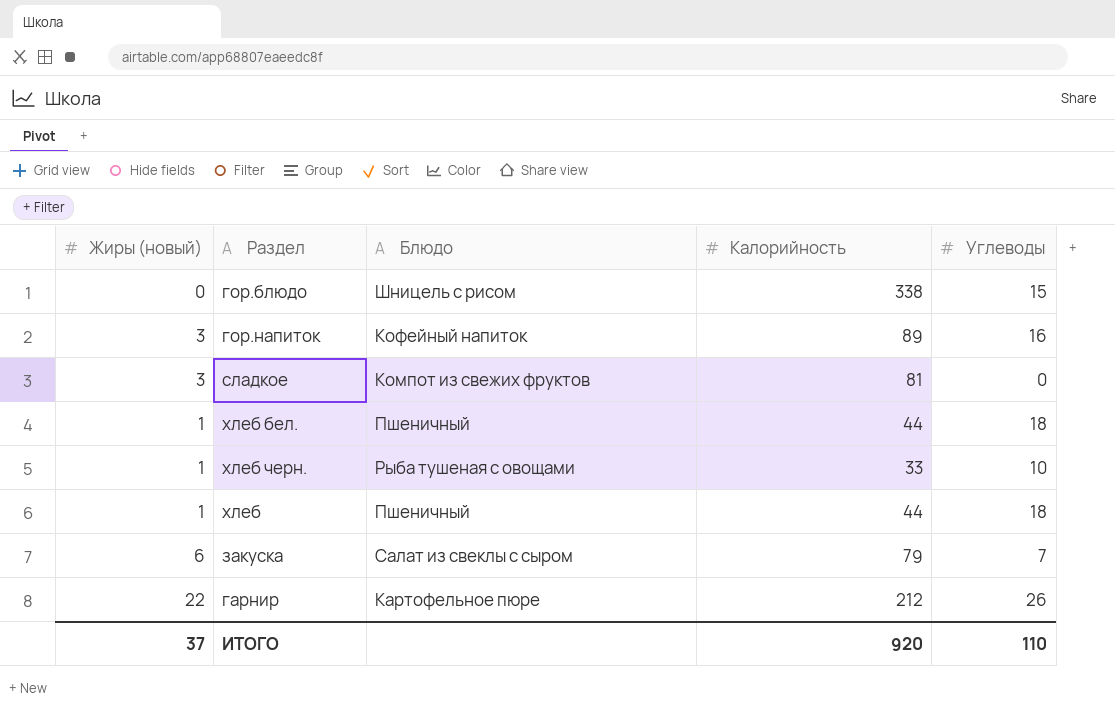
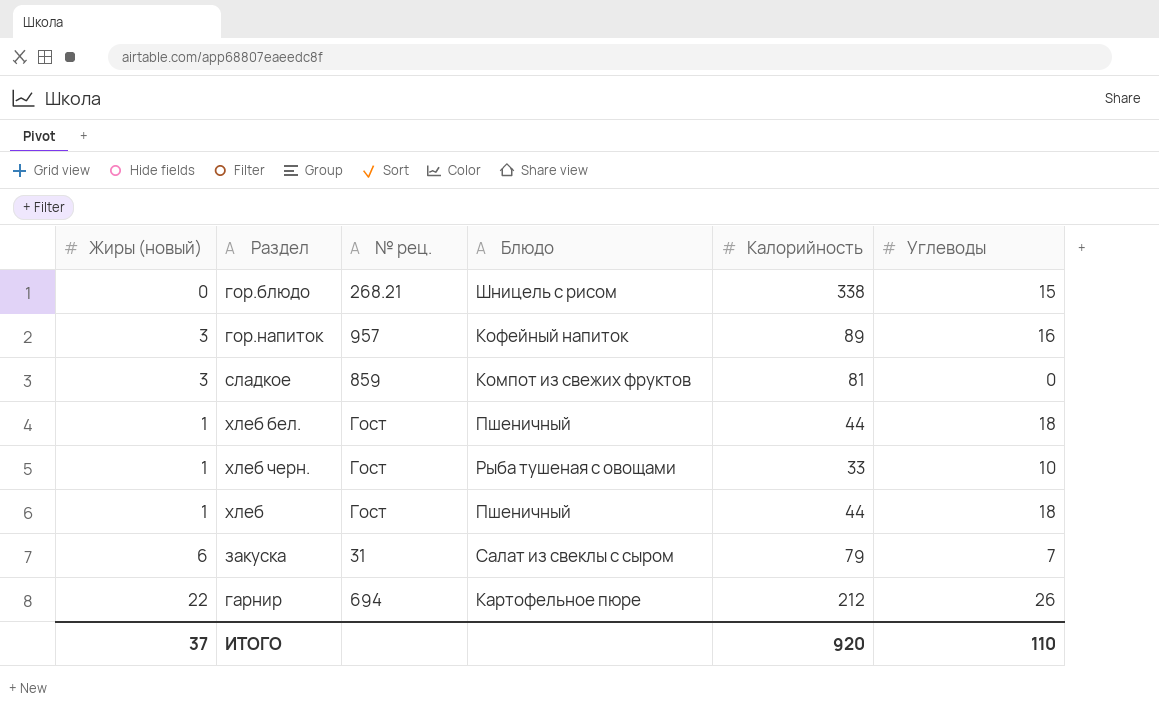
column № рец. | position: none -> 3

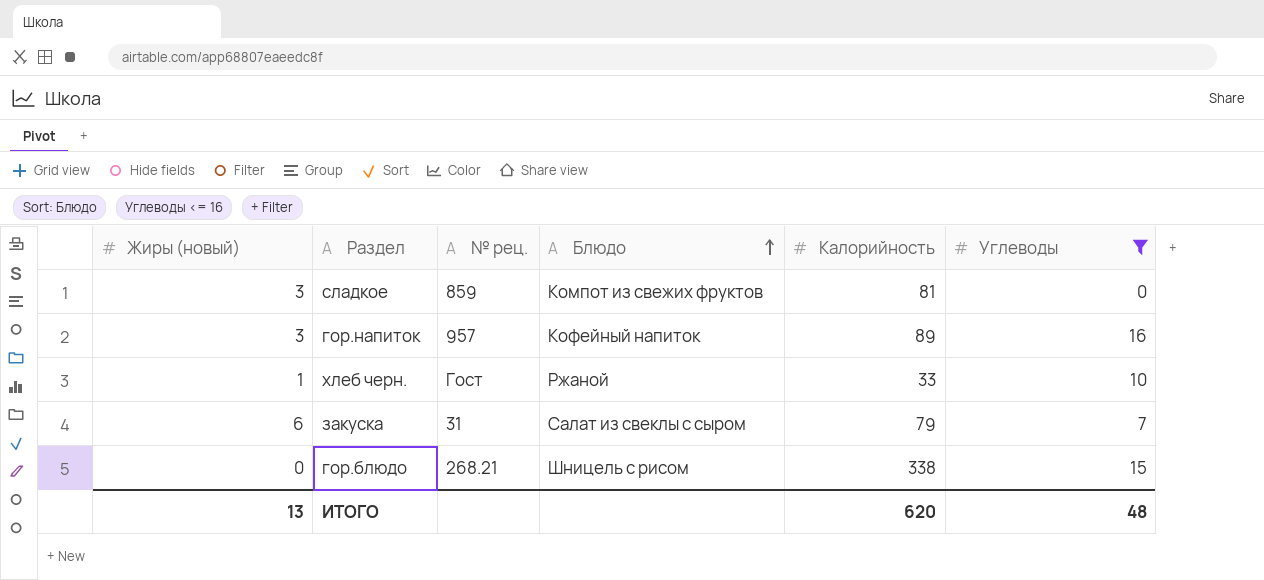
filter: none -> Углеводы <= 16
row order: none -> Блюдо ascending
хлеб черн. | Блюдо: Рыба тушеная с овощами -> Ржаной
ИТОГО | Жиры (новый): 37 -> 13
ИТОГО | Калорийность: 920 -> 620
ИТОГО | Углеводы: 110 -> 48

